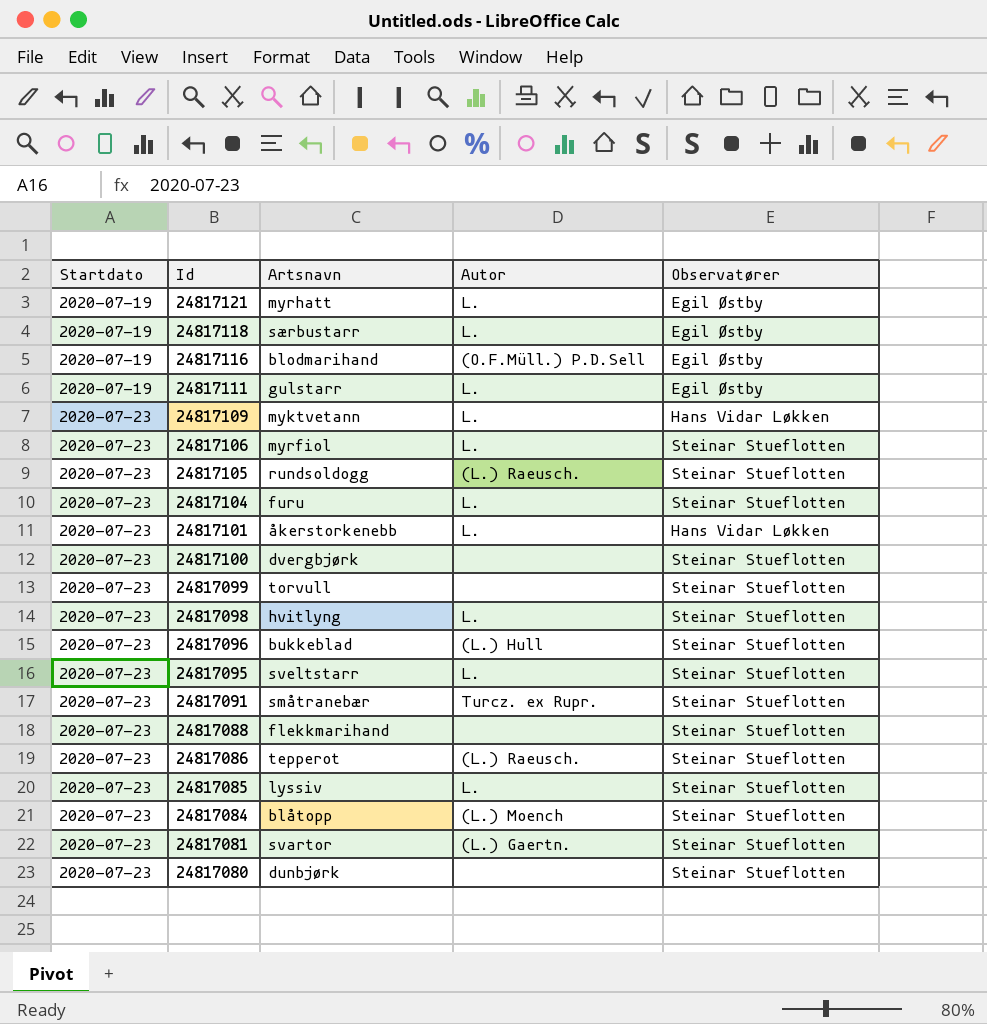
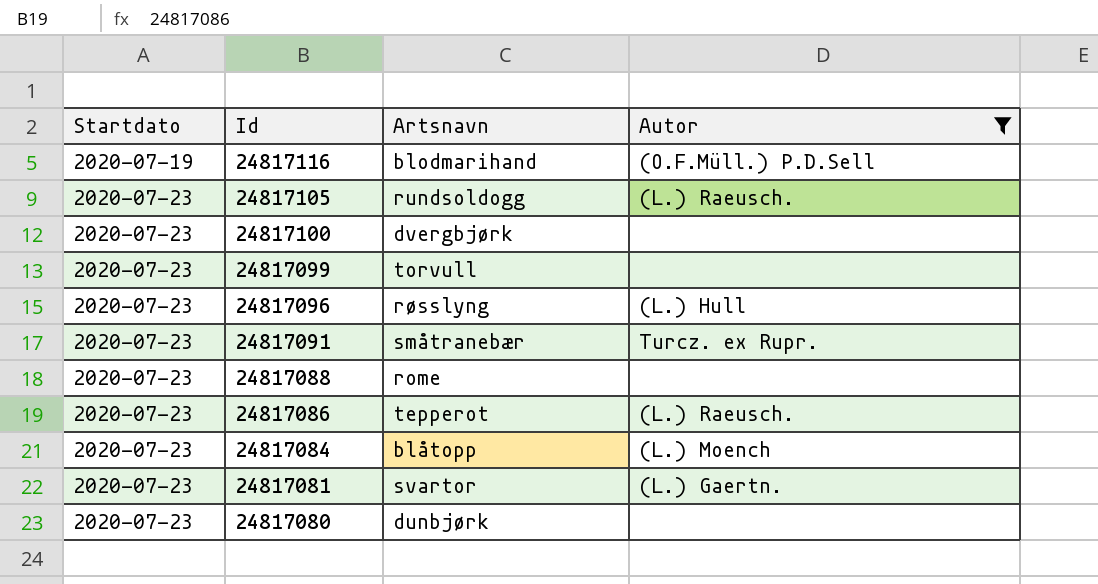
filter: none -> Autor != L.
column Observatører | position: 5 -> none
24817096 | Artsnavn: bukkeblad -> røsslyng
24817088 | Artsnavn: flekkmarihand -> rome

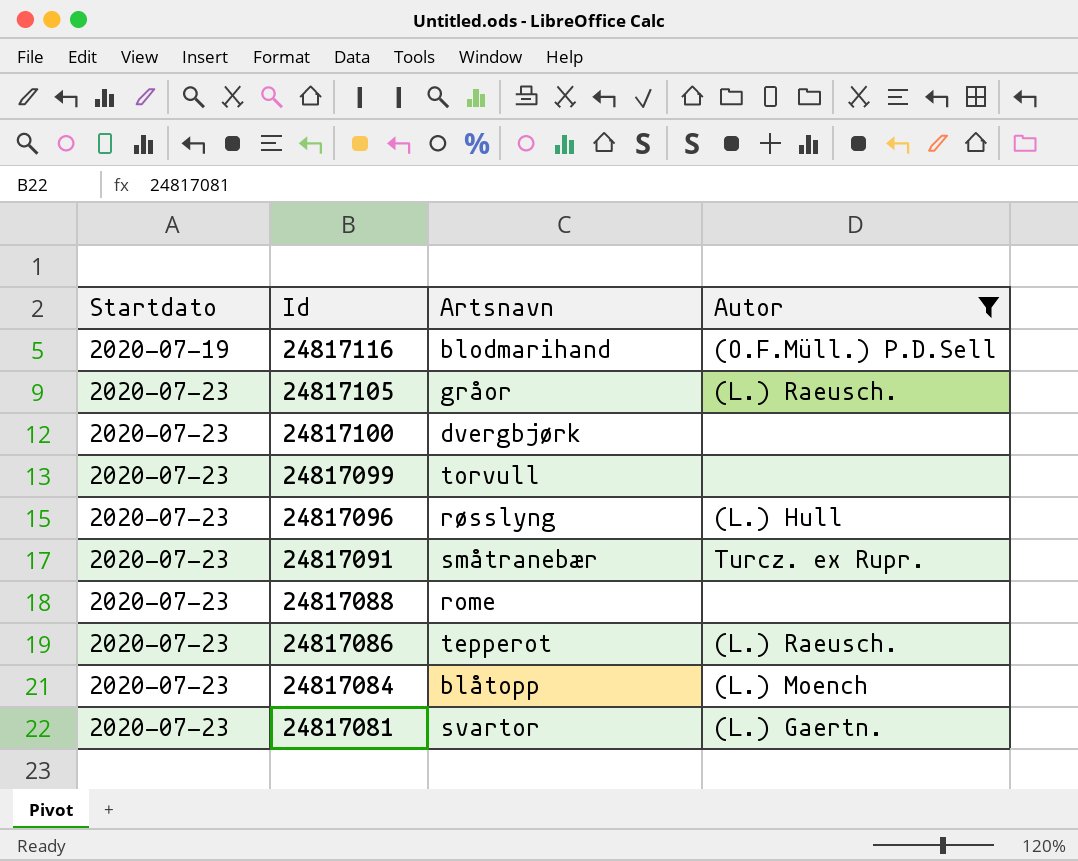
row 24817080: 2020-07-23 | dunbjørk | none -> none
24817105 | Artsnavn: rundsoldogg -> gråor

